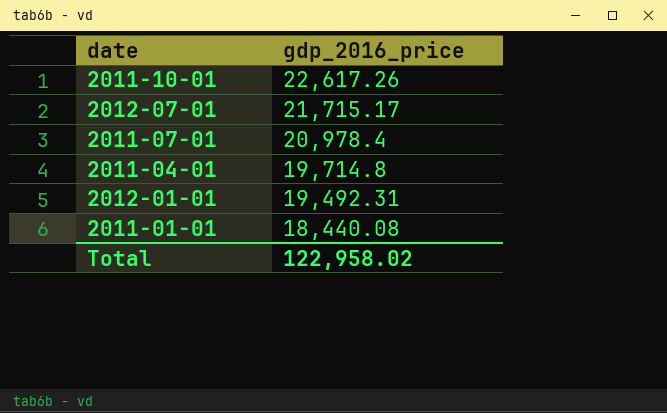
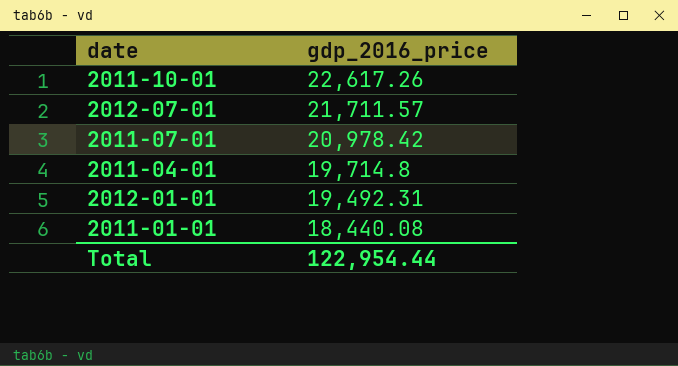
2012-07-01 | gdp_2016_price: 21,715.17 -> 21,711.57
2011-07-01 | gdp_2016_price: 20,978.4 -> 20,978.42
Total | gdp_2016_price: 122,958.02 -> 122,954.44

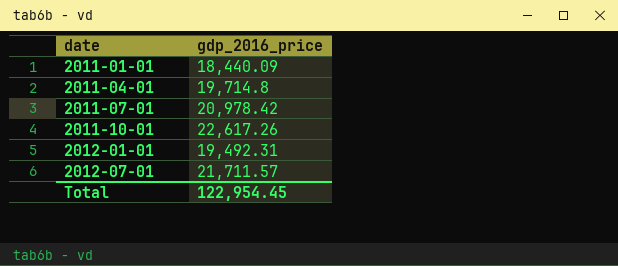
row order: gdp_2016_price descending -> date ascending
2011-01-01 | gdp_2016_price: 18,440.08 -> 18,440.09
Total | gdp_2016_price: 122,954.44 -> 122,954.45

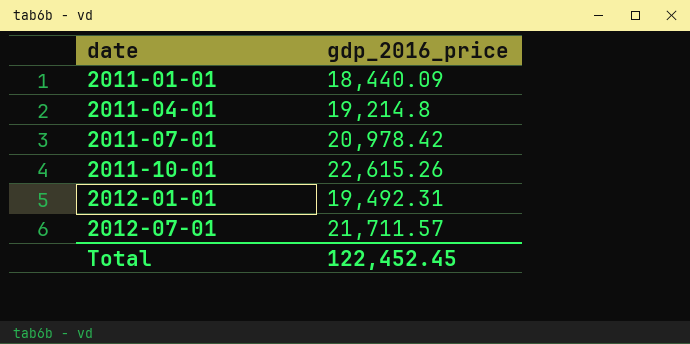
2011-04-01 | gdp_2016_price: 19,714.8 -> 19,214.8
2011-10-01 | gdp_2016_price: 22,617.26 -> 22,615.26
Total | gdp_2016_price: 122,954.45 -> 122,452.45

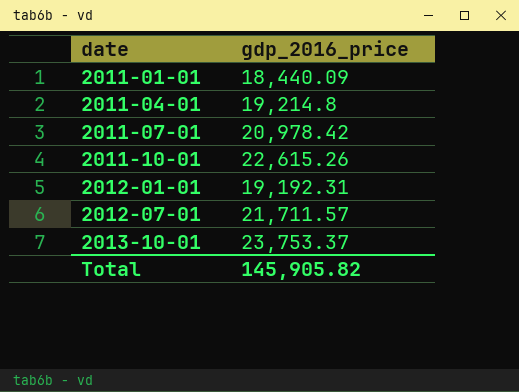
2012-01-01 | gdp_2016_price: 19,492.31 -> 19,192.31
row 2013-10-01: none -> 23,753.37
Total | gdp_2016_price: 122,452.45 -> 145,905.82

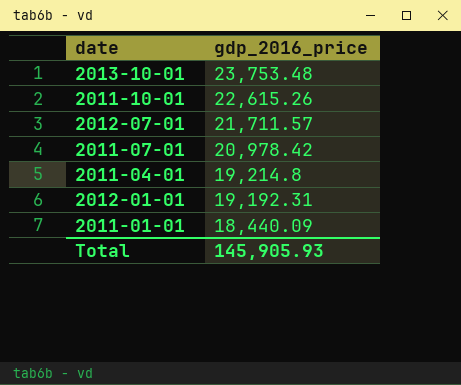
row order: date ascending -> gdp_2016_price descending
2013-10-01 | gdp_2016_price: 23,753.37 -> 23,753.48
Total | gdp_2016_price: 145,905.82 -> 145,905.93

